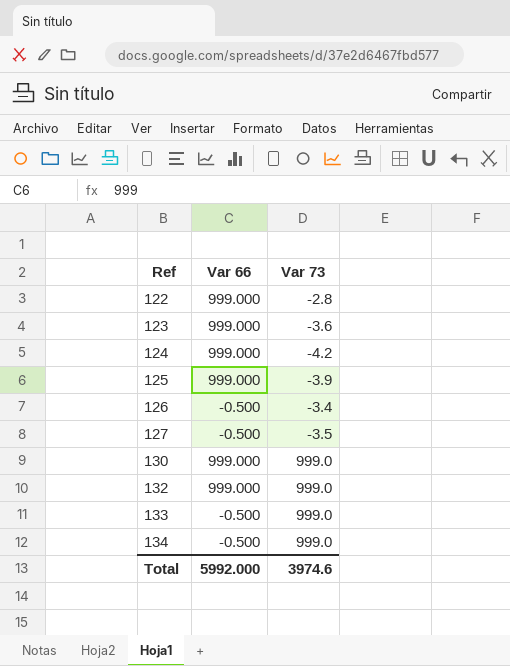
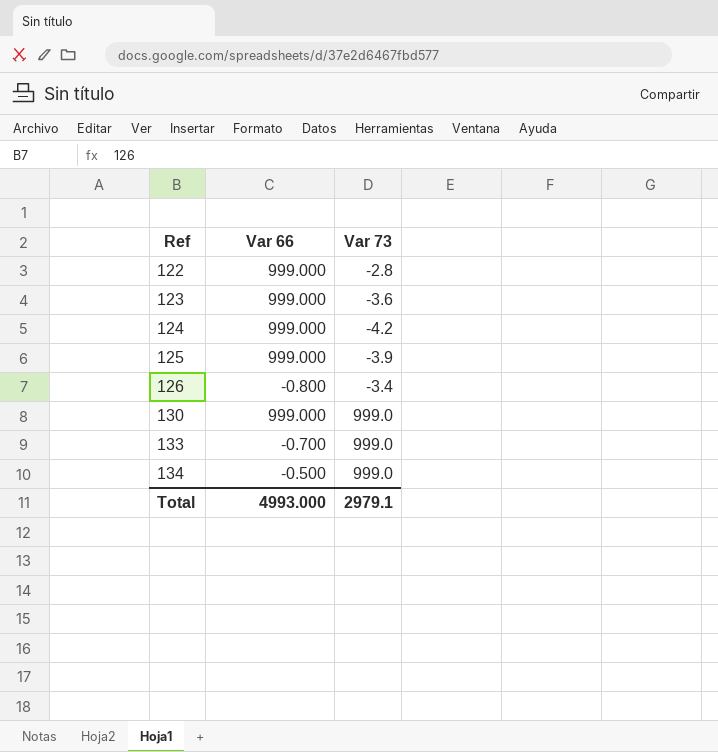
row 127: -0.500 | -3.5 -> none
row 132: 999.000 | 999.0 -> none
126 | Var 66: -0.500 -> -0.800
133 | Var 66: -0.500 -> -0.700
Total | Var 66: 5992.000 -> 4993.000
Total | Var 73: 3974.6 -> 2979.1

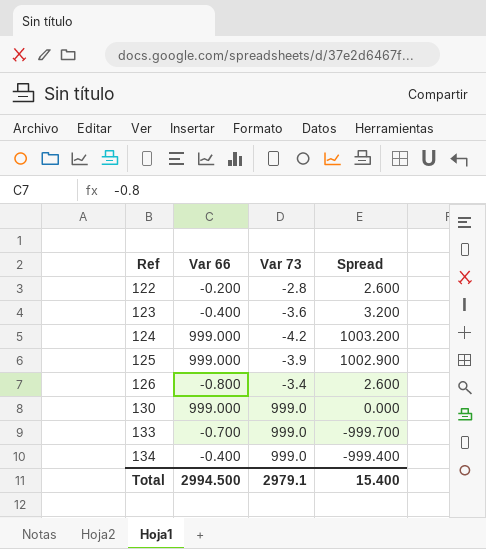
column Spread | formula: none -> [Var 66] - [Var 73]
122 | Var 66: 999.000 -> -0.200
123 | Var 66: 999.000 -> -0.400
134 | Var 66: -0.500 -> -0.400
Total | Var 66: 4993.000 -> 2994.500

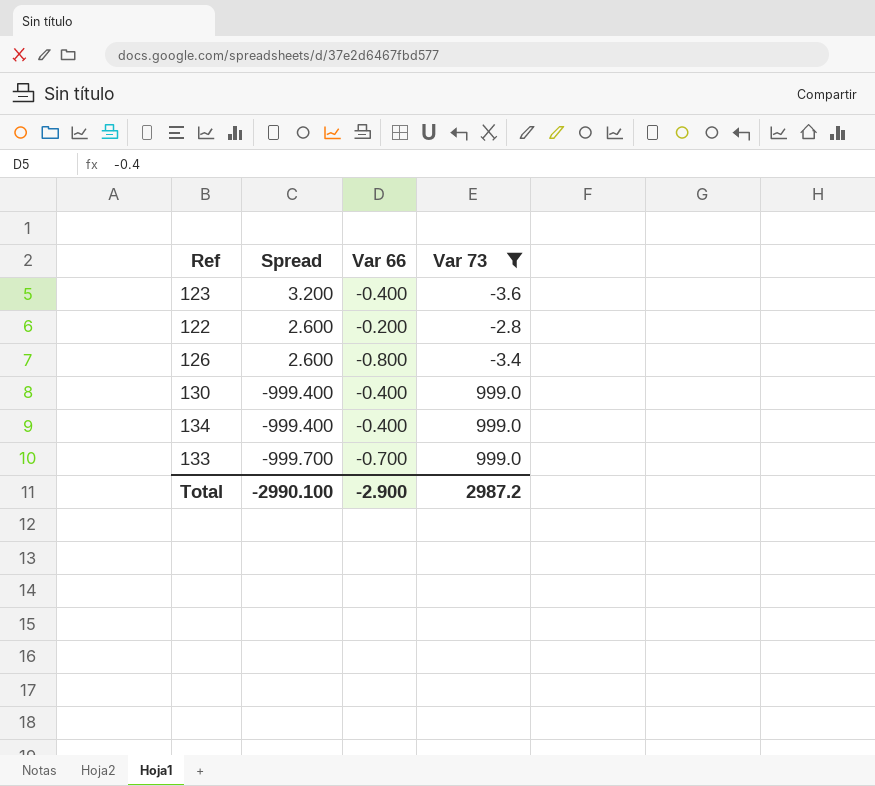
filter: none -> Var 73 >= -3.6
row order: Ref ascending -> Spread descending
column Spread | position: 4 -> 2
130 | Spread: 0.000 -> -999.400
130 | Var 66: 999.000 -> -0.400
Total | Spread: 15.400 -> -2990.100
Total | Var 66: 2994.500 -> -2.900
Total | Var 73: 2979.1 -> 2987.2

